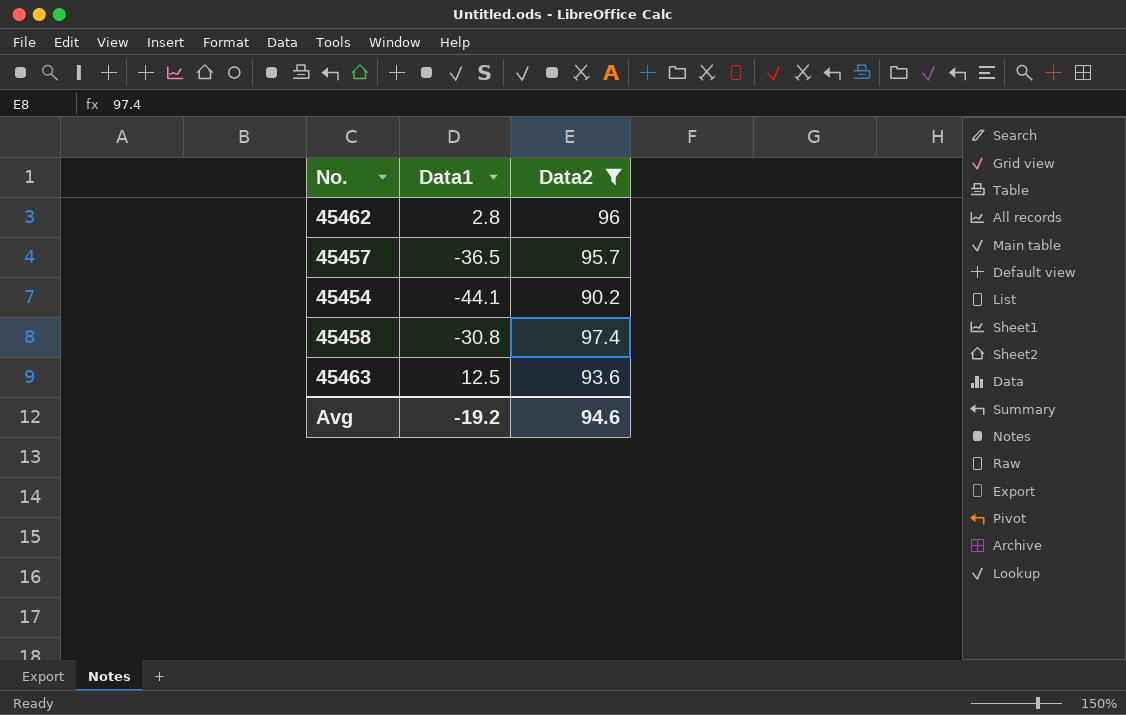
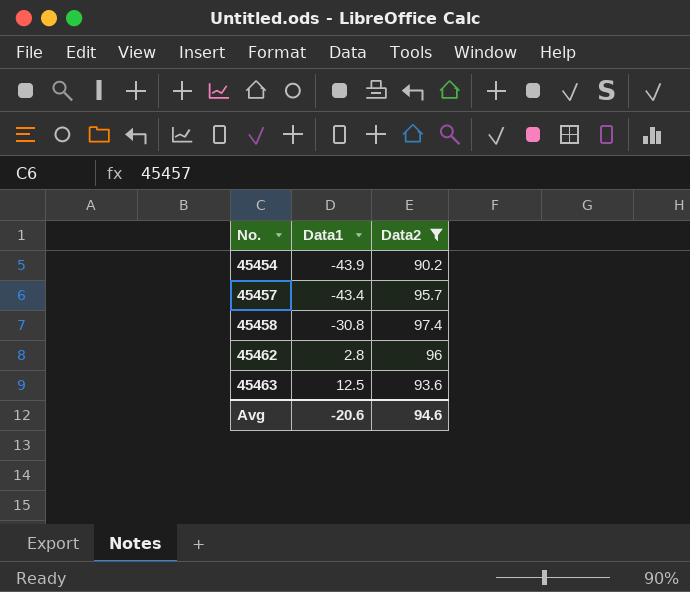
row order: none -> No. ascending
45454 | Data1: -44.1 -> -43.9
45457 | Data1: -36.5 -> -43.4
Avg | Data1: -19.2 -> -20.6

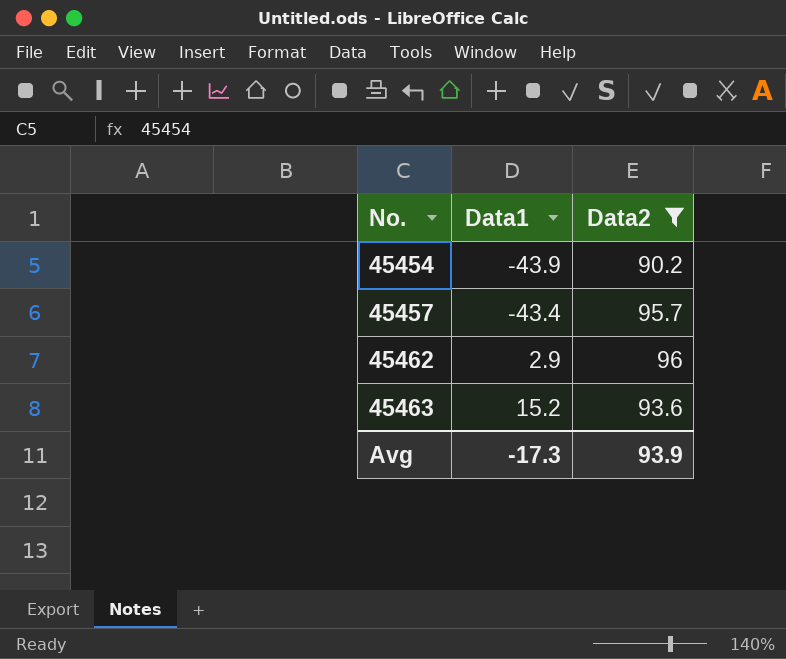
row 45458: -30.8 | 97.4 -> none
45462 | Data1: 2.8 -> 2.9
45463 | Data1: 12.5 -> 15.2
Avg | Data1: -20.6 -> -17.3
Avg | Data2: 94.6 -> 93.9

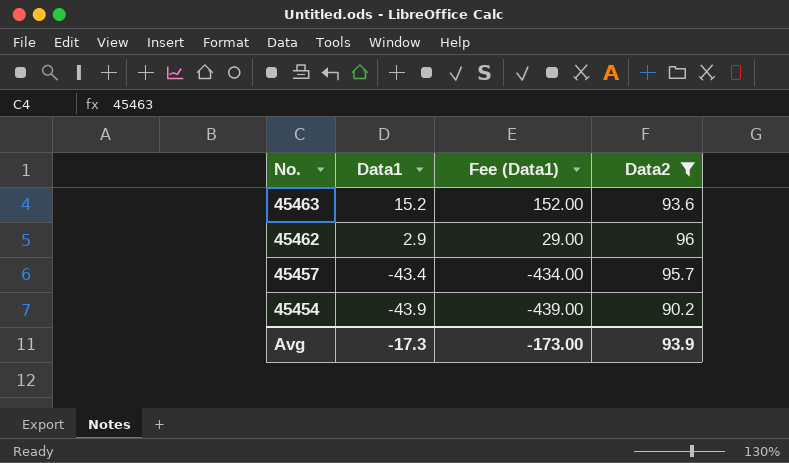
row order: No. ascending -> No. descending
column Fee (Data1) | formula: none -> [Data1] * 10

